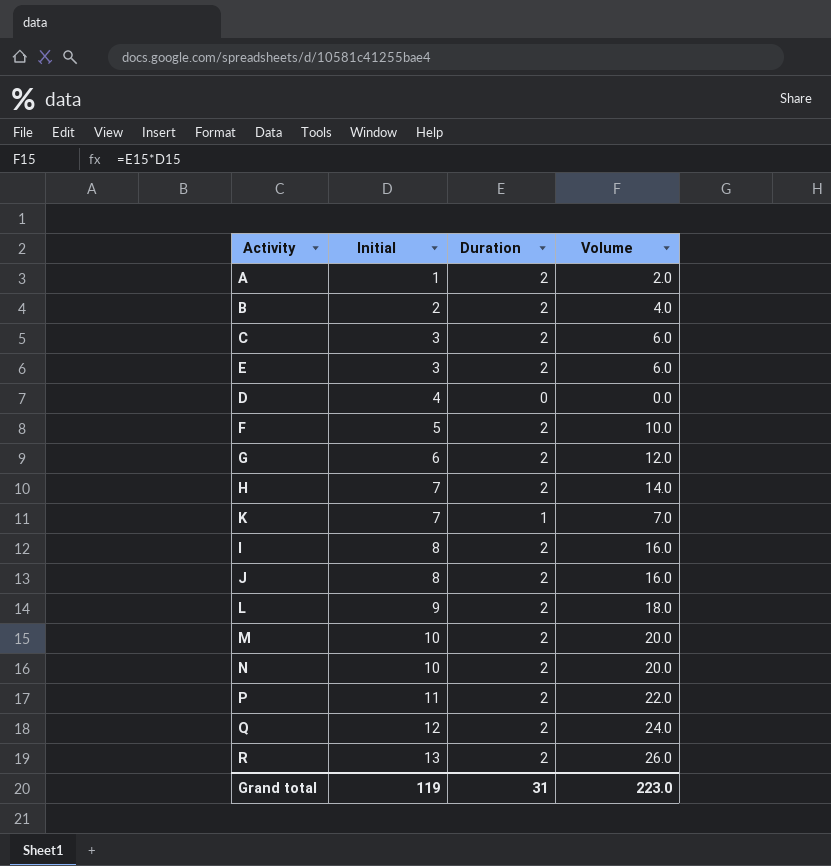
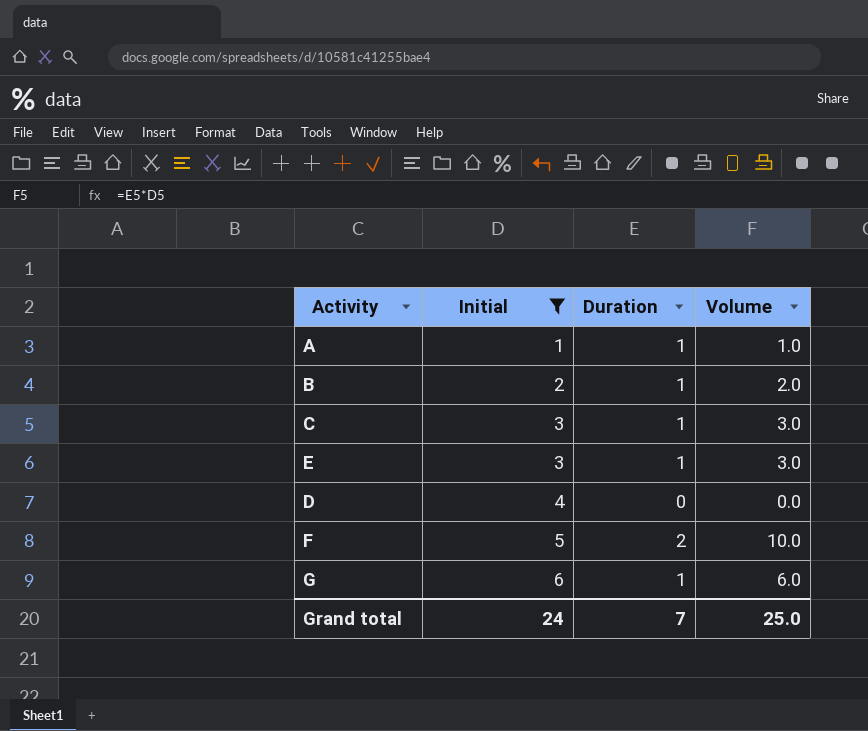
filter: none -> Initial <= 6
A | Duration: 2 -> 1
A | Volume: 2.0 -> 1.0
B | Duration: 2 -> 1
B | Volume: 4.0 -> 2.0
C | Duration: 2 -> 1
C | Volume: 6.0 -> 3.0
E | Duration: 2 -> 1
E | Volume: 6.0 -> 3.0
G | Duration: 2 -> 1
G | Volume: 12.0 -> 6.0
Grand total | Initial: 119 -> 24
Grand total | Duration: 31 -> 7
Grand total | Volume: 223.0 -> 25.0

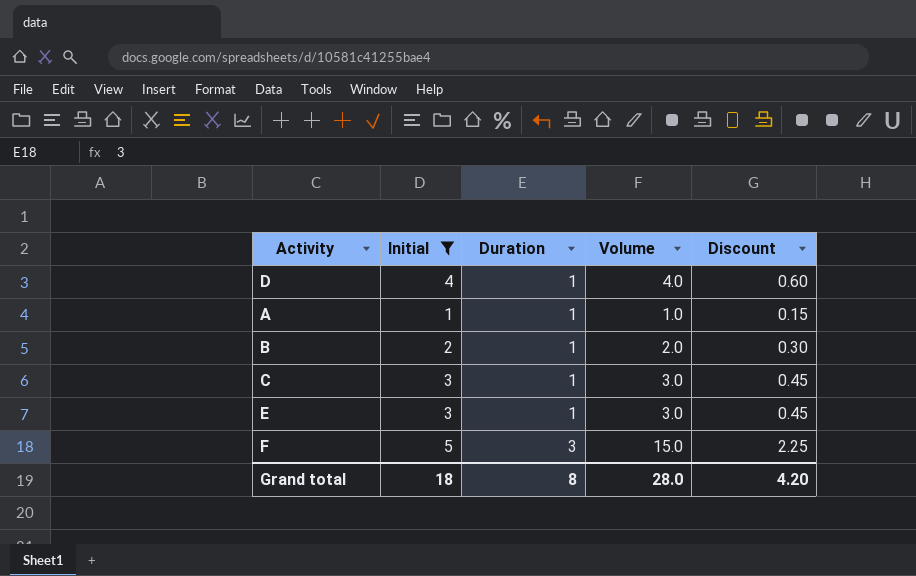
row order: Initial ascending -> Duration ascending
column Discount | formula: none -> [Volume] * 0.15
row G: 6 | 1 | 6.0 -> none
D | Duration: 0 -> 1
D | Volume: 0.0 -> 4.0
F | Duration: 2 -> 3
F | Volume: 10.0 -> 15.0
Grand total | Initial: 24 -> 18
Grand total | Duration: 7 -> 8
Grand total | Volume: 25.0 -> 28.0

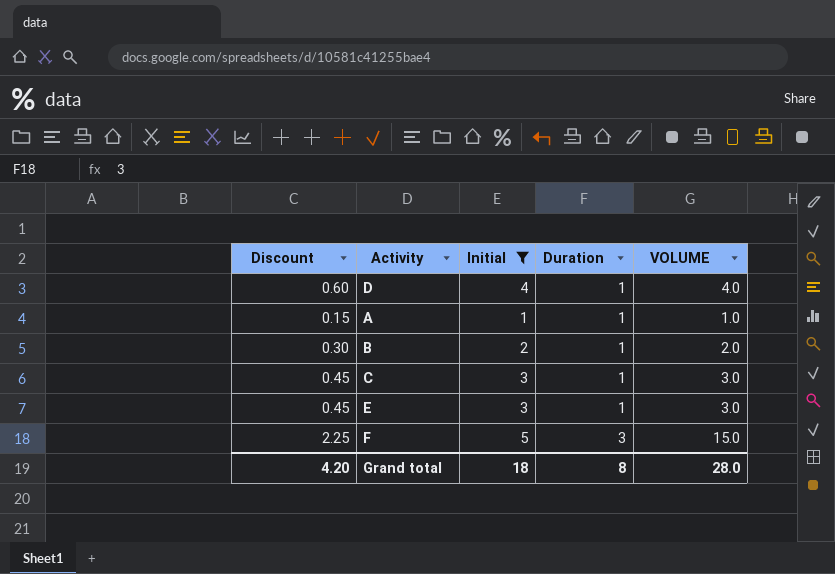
column Discount | position: 5 -> 1
column name: Volume -> VOLUME

